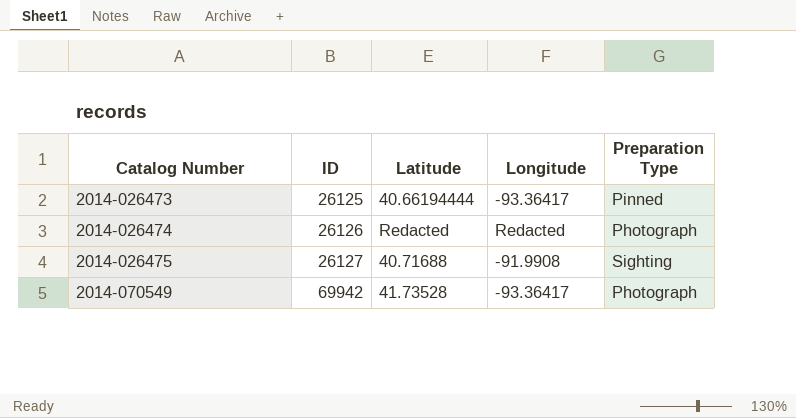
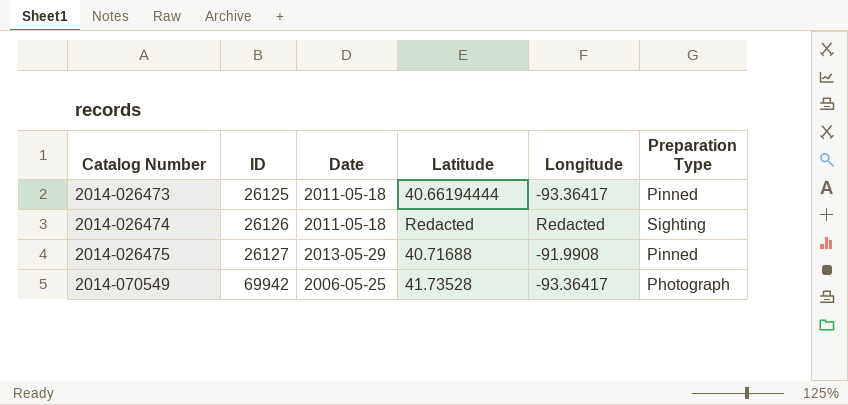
column Date | position: none -> 3
2014-026474 | Preparation Type: Photograph -> Sighting
2014-026475 | Preparation Type: Sighting -> Pinned

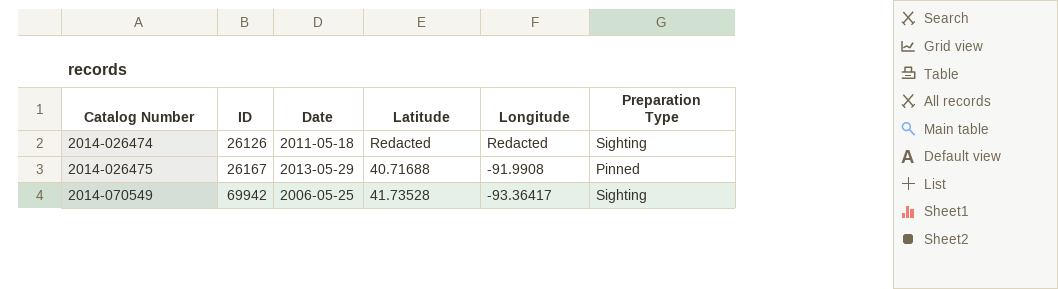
row 2014-026473: 26125 | 2011-05-18 | 40.66194444 | -93.36417 | Pinned -> none
2014-026475 | ID: 26127 -> 26167
2014-070549 | Preparation Type: Photograph -> Sighting

